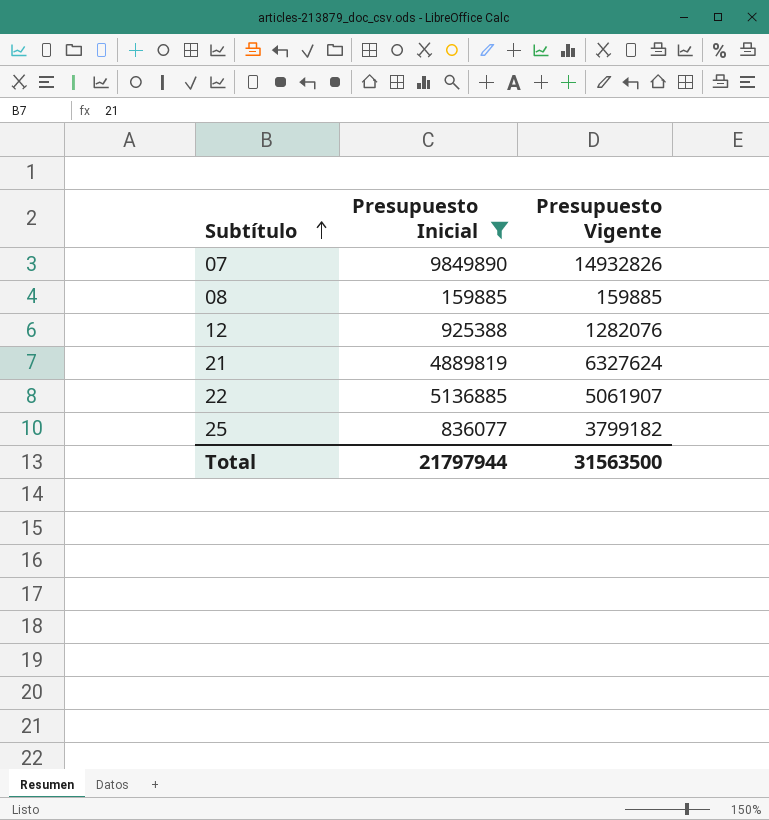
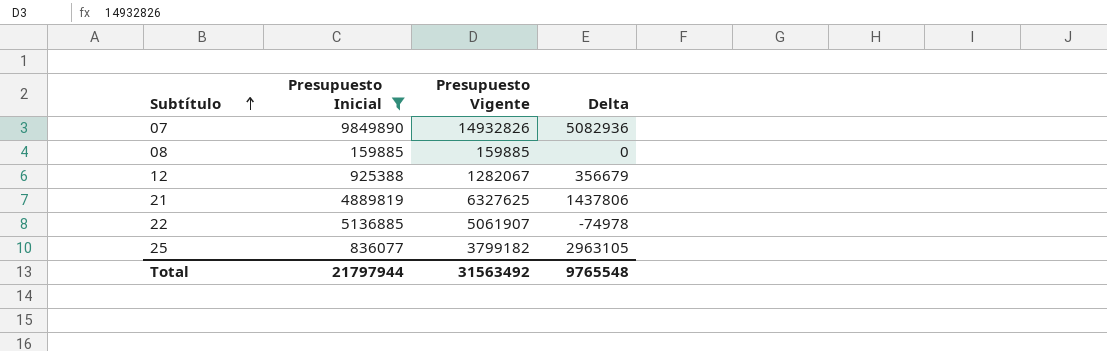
column Delta | formula: none -> [Presupuesto Vigente] - [Presupuesto Inicial]
12 | Presupuesto Vigente: 1282076 -> 1282067
21 | Presupuesto Vigente: 6327624 -> 6327625
Total | Presupuesto Vigente: 31563500 -> 31563492

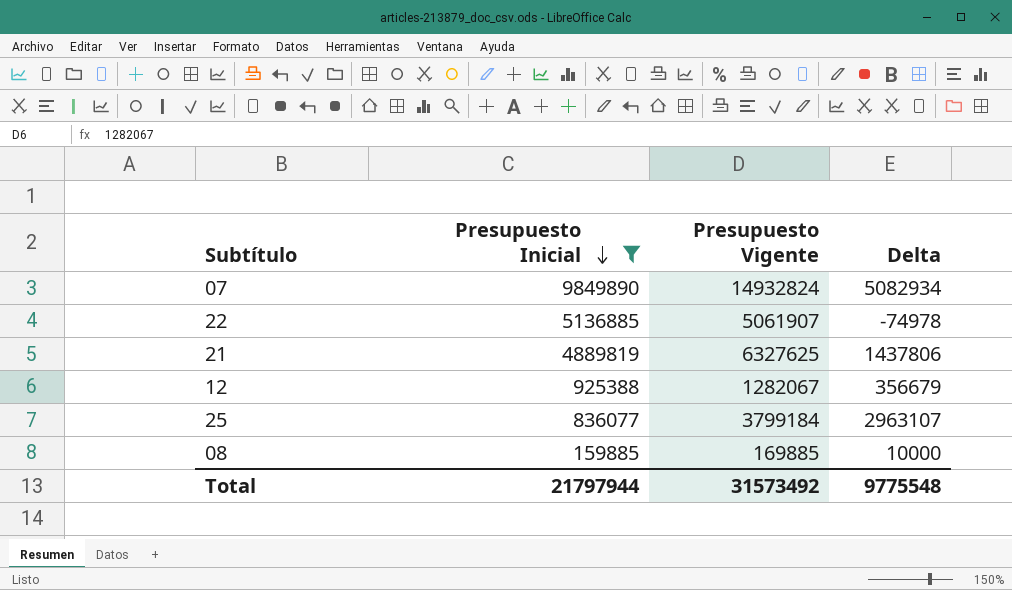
row order: Subtítulo ascending -> Presupuesto Inicial descending
07 | Presupuesto Vigente: 14932826 -> 14932824
07 | Delta: 5082936 -> 5082934
25 | Presupuesto Vigente: 3799182 -> 3799184
25 | Delta: 2963105 -> 2963107
08 | Presupuesto Vigente: 159885 -> 169885
08 | Delta: 0 -> 10000
Total | Presupuesto Vigente: 31563492 -> 31573492
Total | Delta: 9765548 -> 9775548

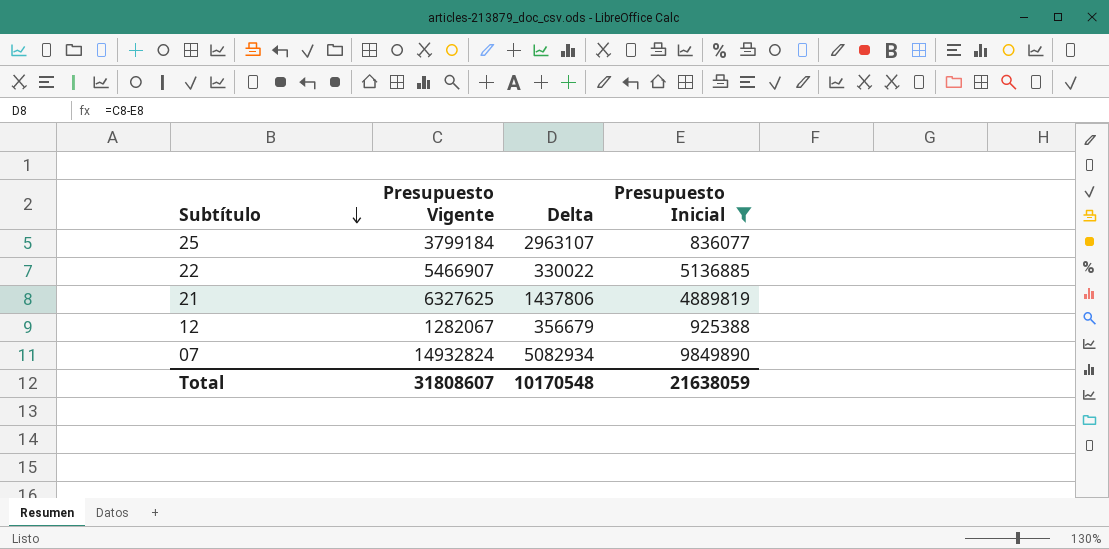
row order: Presupuesto Inicial descending -> Subtítulo descending
column Presupuesto Inicial | position: 2 -> 4
row 08: 159885 | 169885 | 10000 -> none
22 | Presupuesto Vigente: 5061907 -> 5466907
22 | Delta: -74978 -> 330022
Total | Presupuesto Vigente: 31573492 -> 31808607
Total | Delta: 9775548 -> 10170548
Total | Presupuesto Inicial: 21797944 -> 21638059

